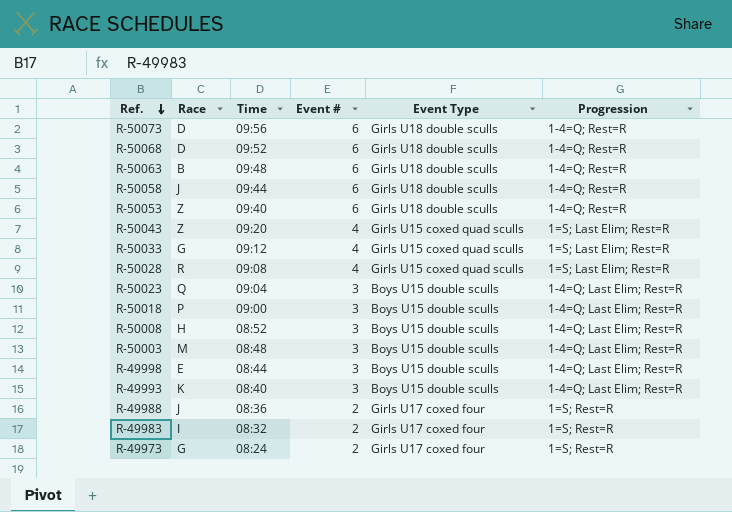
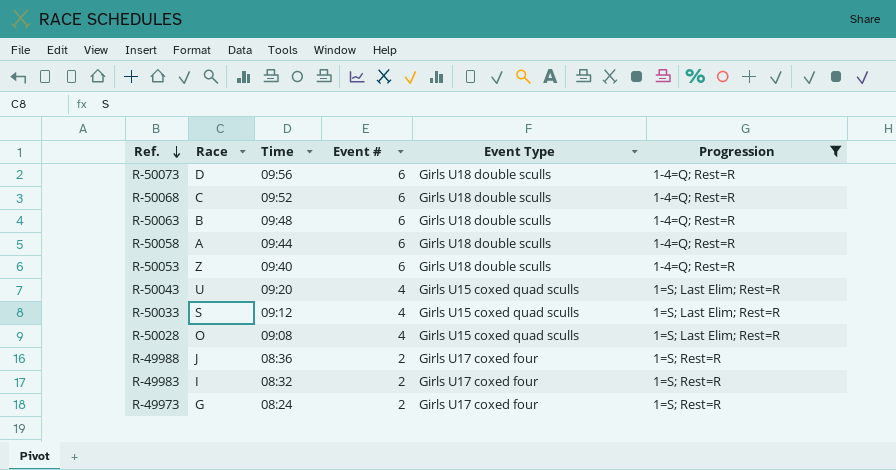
filter: none -> Progression != 1-4=Q; Last Elim; Rest=R
R-50068 | Race: D -> C
R-50058 | Race: J -> A
R-50043 | Race: Z -> U
R-50033 | Race: G -> S
R-50028 | Race: R -> O

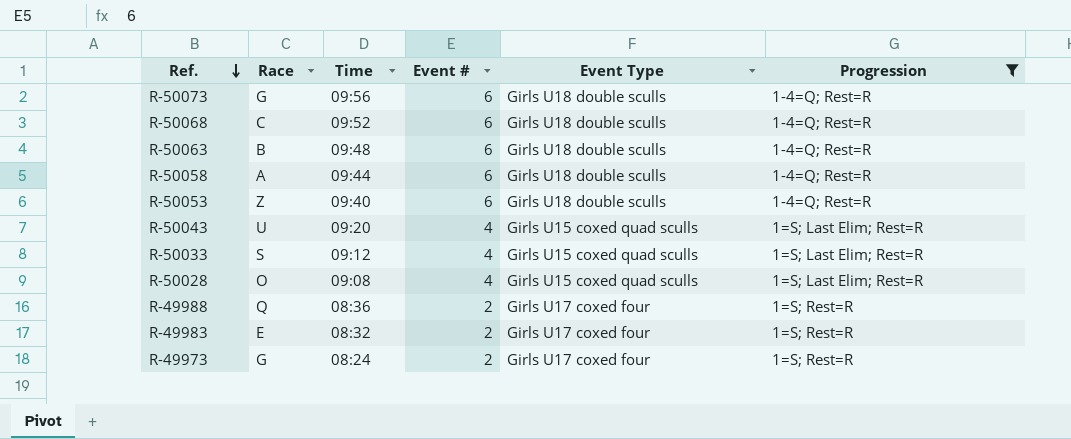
R-50073 | Race: D -> G
R-49988 | Race: J -> Q
R-49983 | Race: I -> E

